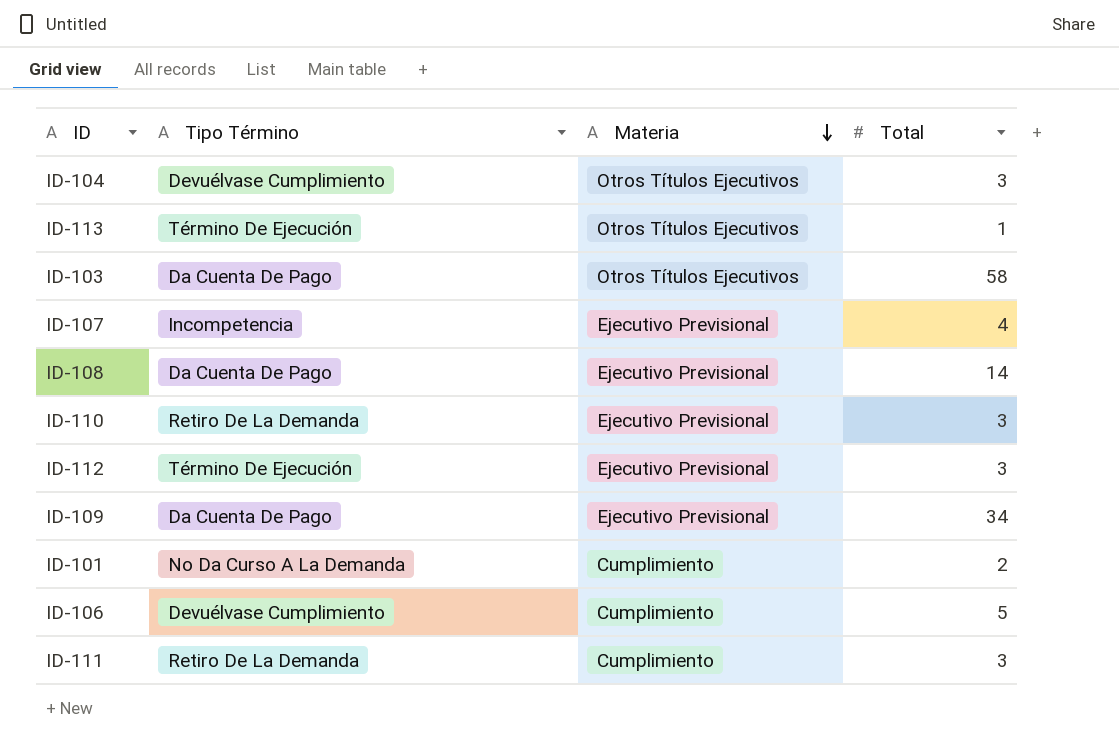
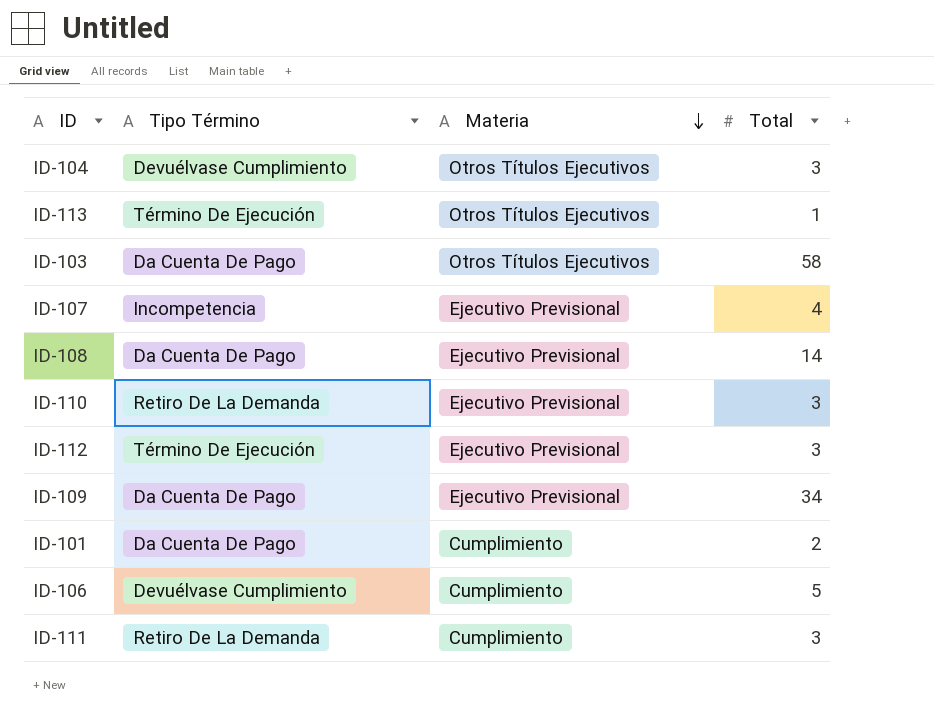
ID-101 | Tipo Término: No Da Curso A La Demanda -> Da Cuenta De Pago

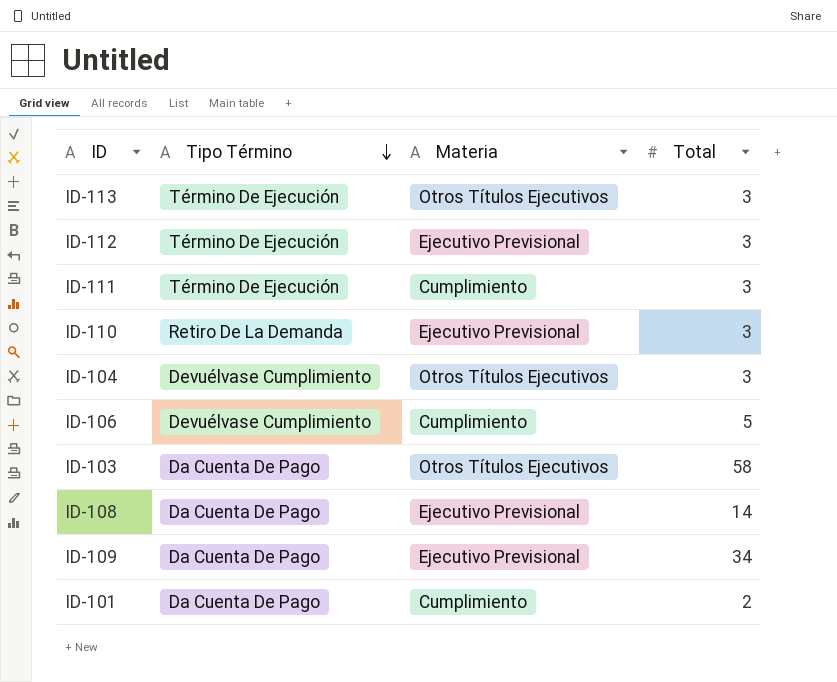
row order: Materia descending -> Tipo Término descending
row ID-107: Incompetencia | Ejecutivo Previsional | 4 -> none
ID-113 | Total: 1 -> 3
ID-111 | Tipo Término: Retiro De La Demanda -> Término De Ejecución

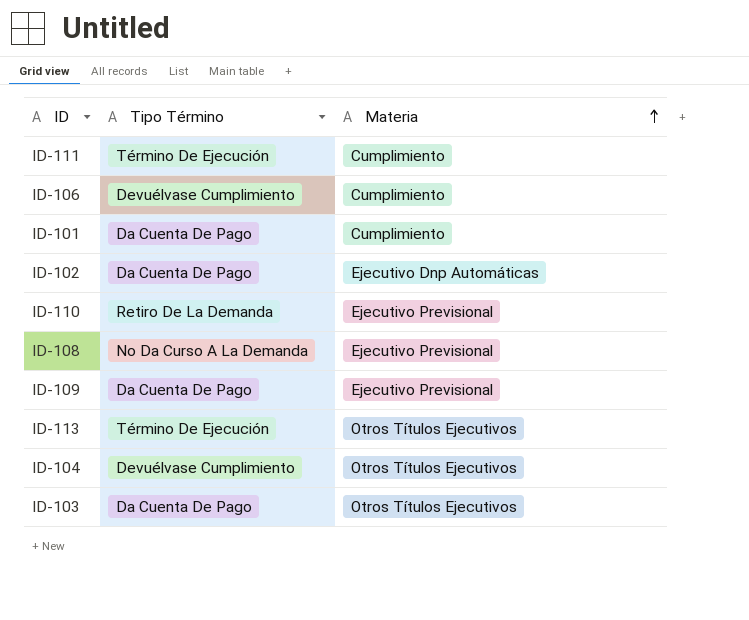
row order: Tipo Término descending -> Materia ascending
column Total | position: 4 -> none
row ID-112: Término De Ejecución | Ejecutivo Previsional | 3 -> none
row ID-102: none -> Da Cuenta De Pago | Ejecutivo Dnp Automáticas
ID-108 | Tipo Término: Da Cuenta De Pago -> No Da Curso A La Demanda

